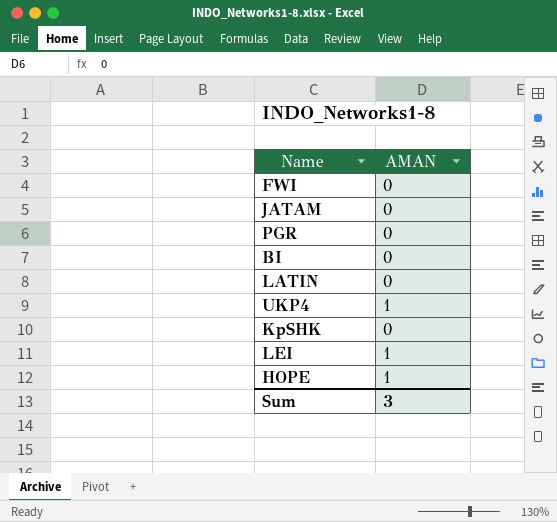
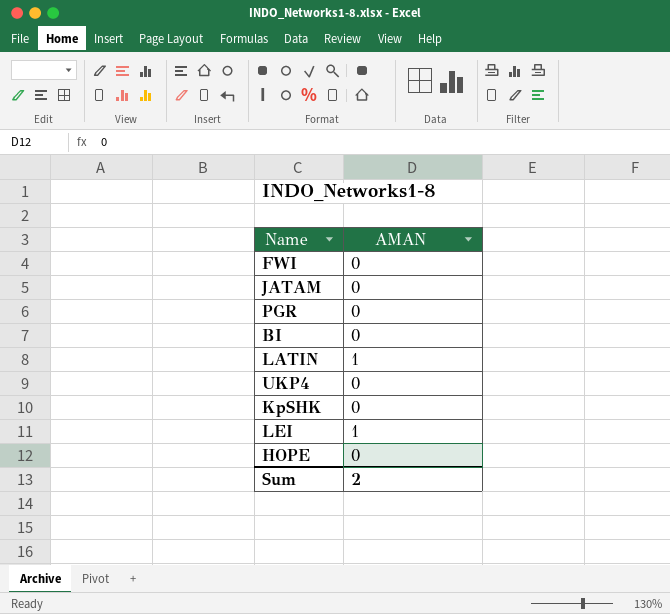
LATIN | AMAN: 0 -> 1
UKP4 | AMAN: 1 -> 0
HOPE | AMAN: 1 -> 0
Sum | AMAN: 3 -> 2

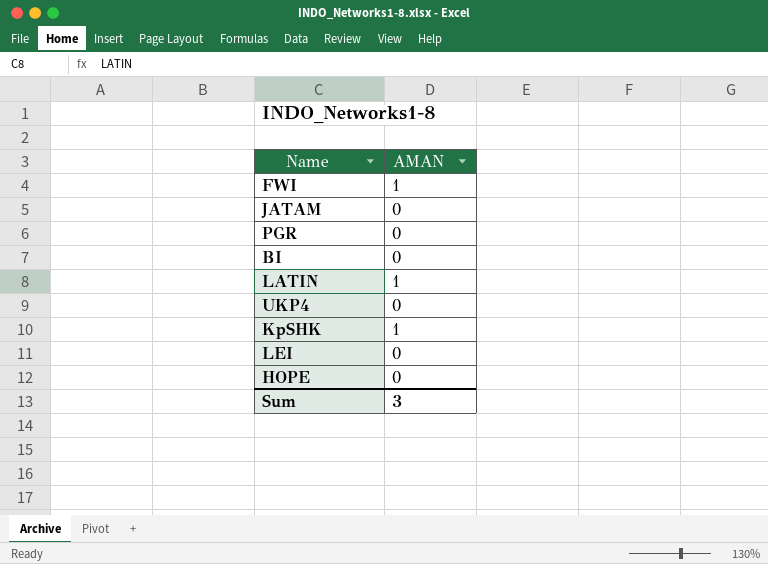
FWI | AMAN: 0 -> 1
KpSHK | AMAN: 0 -> 1
LEI | AMAN: 1 -> 0
Sum | AMAN: 2 -> 3

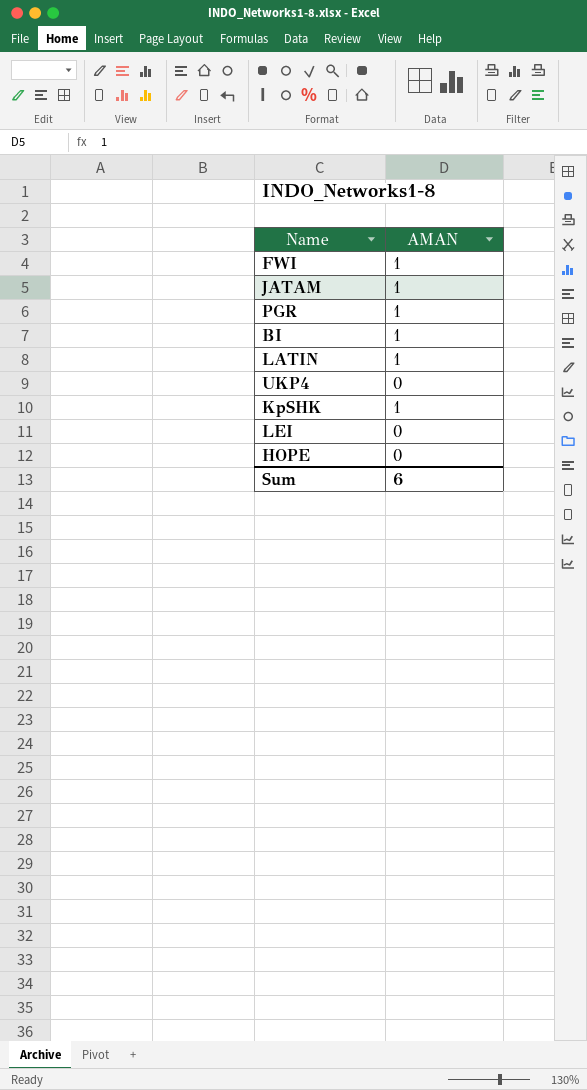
JATAM | AMAN: 0 -> 1
PGR | AMAN: 0 -> 1
BI | AMAN: 0 -> 1
Sum | AMAN: 3 -> 6

